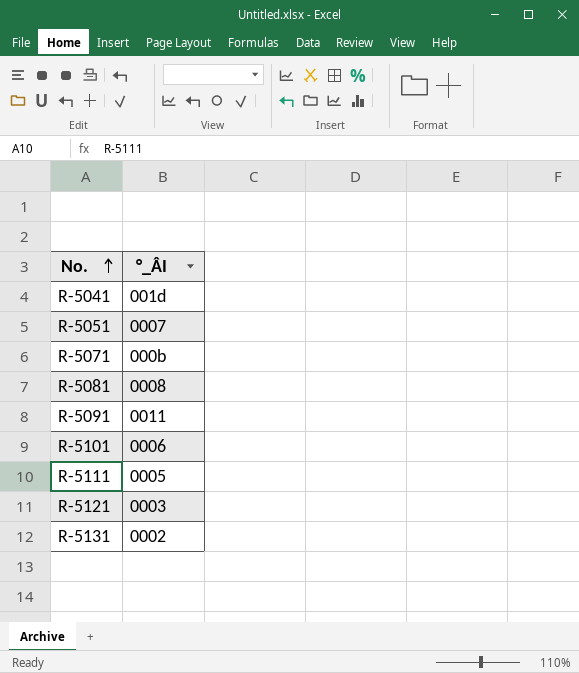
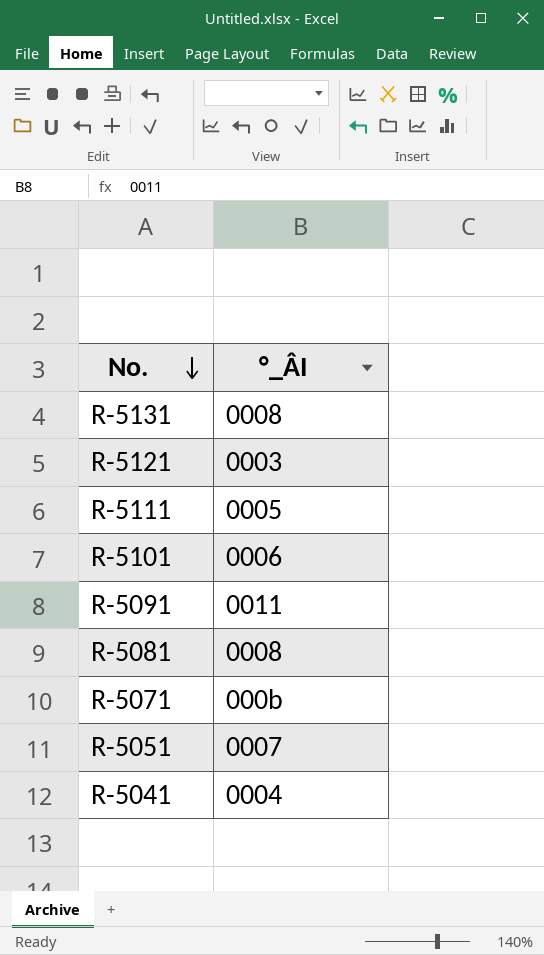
row order: No. ascending -> No. descending
R-5131 | °_ÂI: 0002 -> 0008
R-5041 | °_ÂI: 001d -> 0004

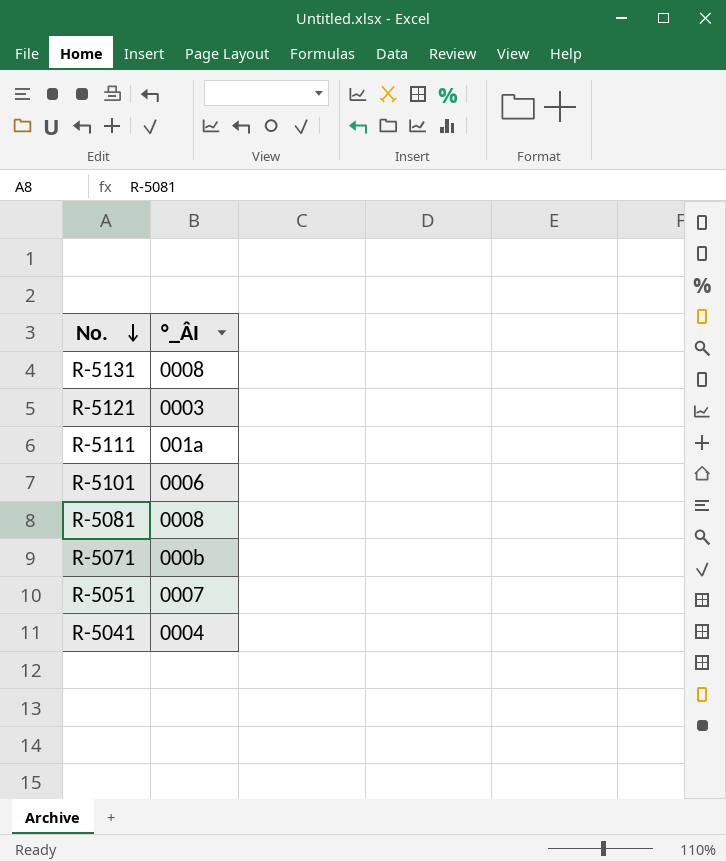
row R-5091: 0011 -> none
R-5111 | °_ÂI: 0005 -> 001a

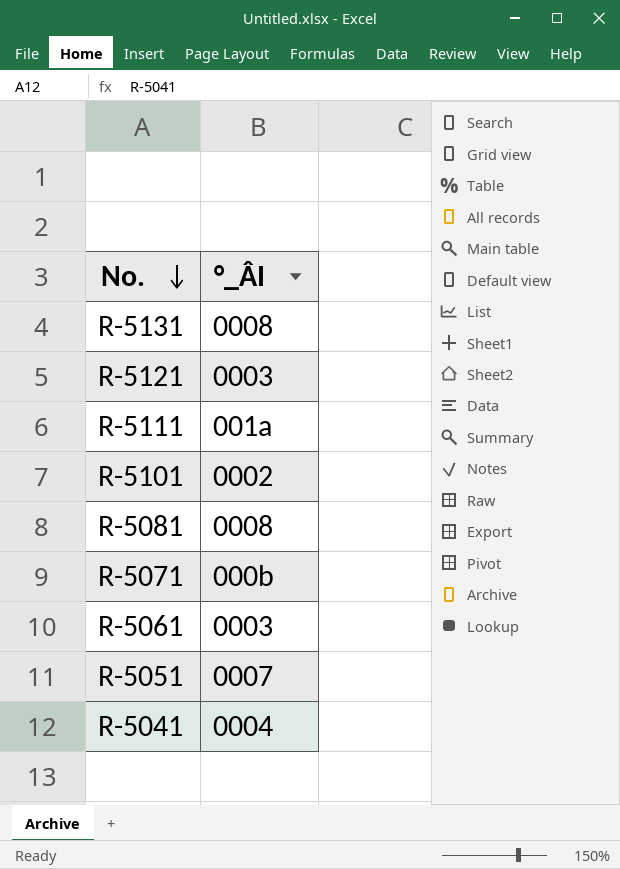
R-5101 | °_ÂI: 0006 -> 0002
row R-5061: none -> 0003

